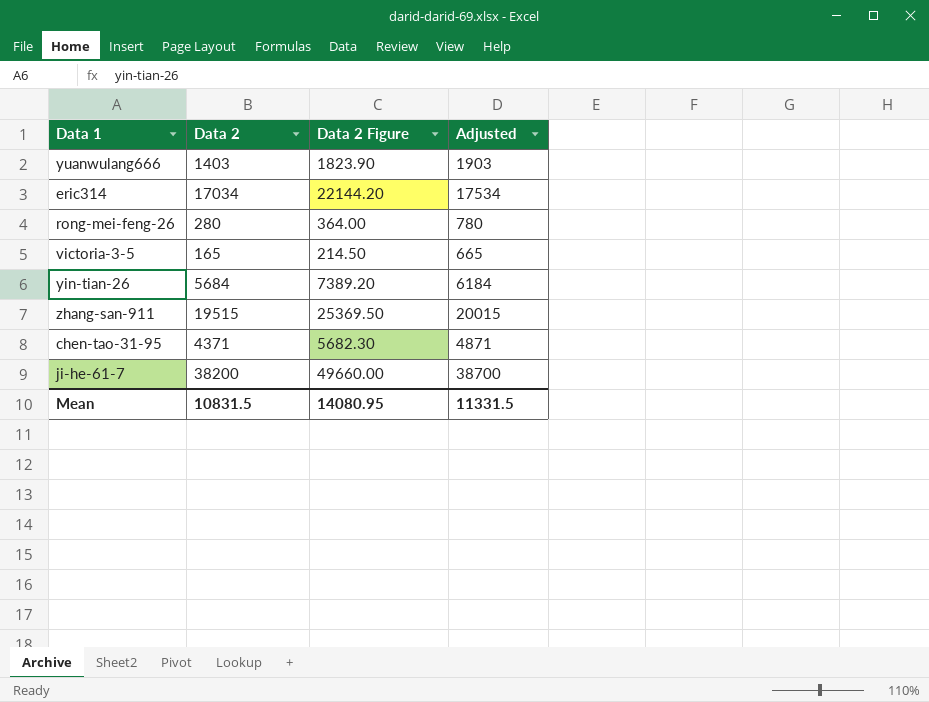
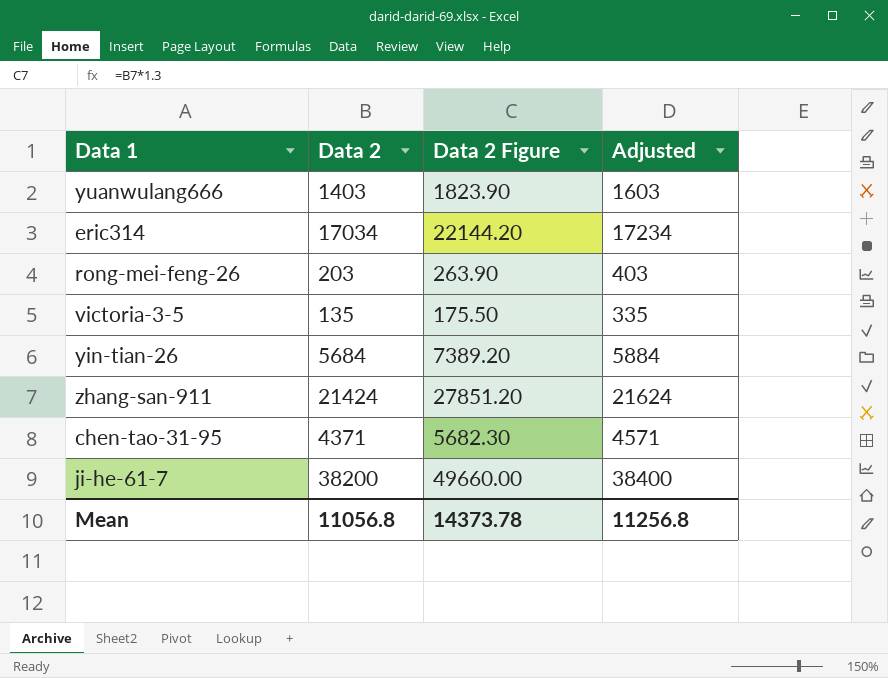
column Adjusted | formula: [Data 2] + 500 -> [Data 2] + 200
rong-mei-feng-26 | Data 2: 280 -> 203
rong-mei-feng-26 | Data 2 Figure: 364.00 -> 263.90
victoria-3-5 | Data 2: 165 -> 135
victoria-3-5 | Data 2 Figure: 214.50 -> 175.50
zhang-san-911 | Data 2: 19515 -> 21424
zhang-san-911 | Data 2 Figure: 25369.50 -> 27851.20
Mean | Data 2: 10831.5 -> 11056.8
Mean | Data 2 Figure: 14080.95 -> 14373.78
Mean | Adjusted: 11331.5 -> 11256.8

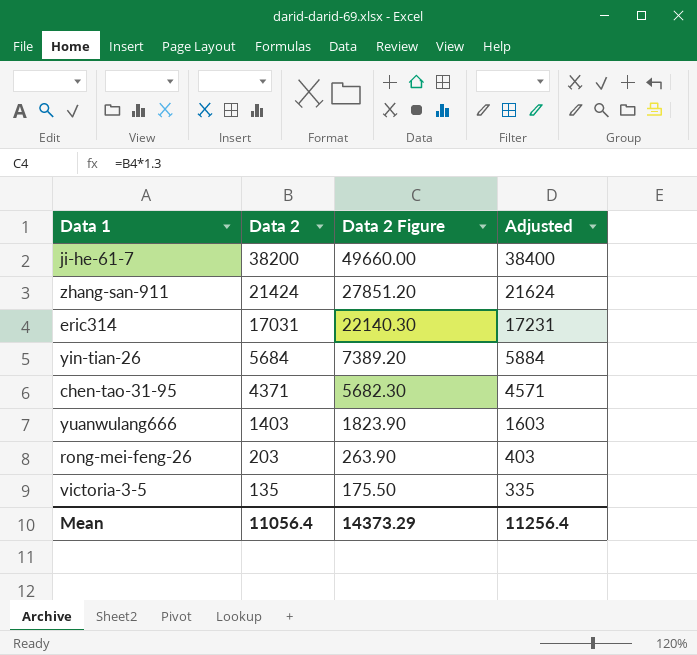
row order: none -> Data 2 descending
eric314 | Data 2: 17034 -> 17031
eric314 | Data 2 Figure: 22144.20 -> 22140.30
eric314 | Adjusted: 17234 -> 17231
Mean | Data 2: 11056.8 -> 11056.4
Mean | Data 2 Figure: 14373.78 -> 14373.29
Mean | Adjusted: 11256.8 -> 11256.4

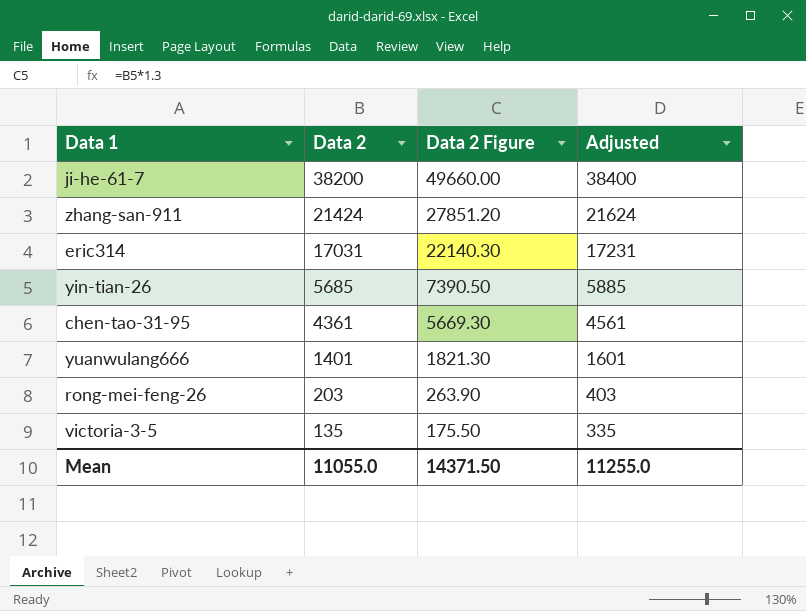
yin-tian-26 | Data 2: 5684 -> 5685
yin-tian-26 | Data 2 Figure: 7389.20 -> 7390.50
yin-tian-26 | Adjusted: 5884 -> 5885
chen-tao-31-95 | Data 2: 4371 -> 4361
chen-tao-31-95 | Data 2 Figure: 5682.30 -> 5669.30
chen-tao-31-95 | Adjusted: 4571 -> 4561
yuanwulang666 | Data 2: 1403 -> 1401
yuanwulang666 | Data 2 Figure: 1823.90 -> 1821.30
yuanwulang666 | Adjusted: 1603 -> 1601
Mean | Data 2: 11056.4 -> 11055.0
Mean | Data 2 Figure: 14373.29 -> 14371.50
Mean | Adjusted: 11256.4 -> 11255.0

